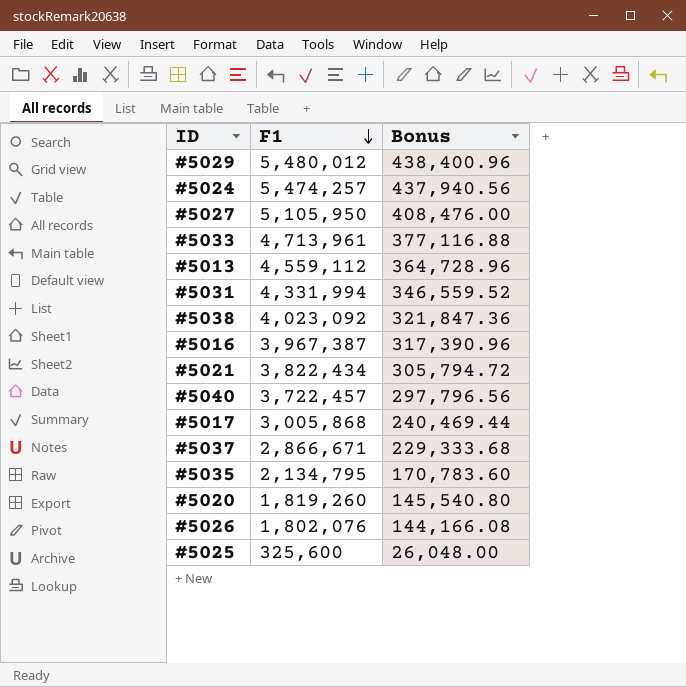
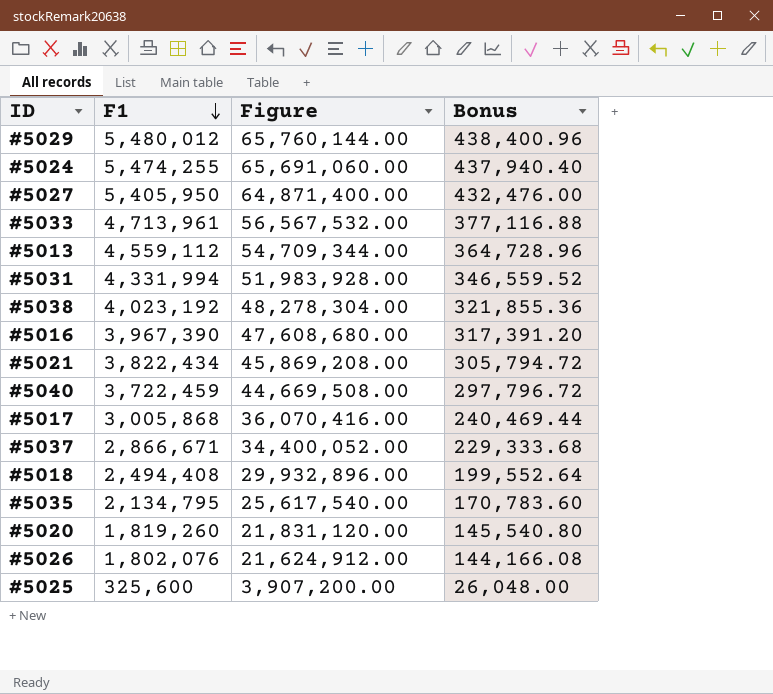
column Figure | formula: none -> [F1] * 12
#5024 | F1: 5,474,257 -> 5,474,255
#5024 | Bonus: 437,940.56 -> 437,940.40
#5027 | F1: 5,105,950 -> 5,405,950
#5027 | Bonus: 408,476.00 -> 432,476.00
#5038 | F1: 4,023,092 -> 4,023,192
#5038 | Bonus: 321,847.36 -> 321,855.36
#5016 | F1: 3,967,387 -> 3,967,390
#5016 | Bonus: 317,390.96 -> 317,391.20
#5040 | F1: 3,722,457 -> 3,722,459
#5040 | Bonus: 297,796.56 -> 297,796.72
row #5018: none -> 2,494,408 | 29,932,896.00 | 199,552.64

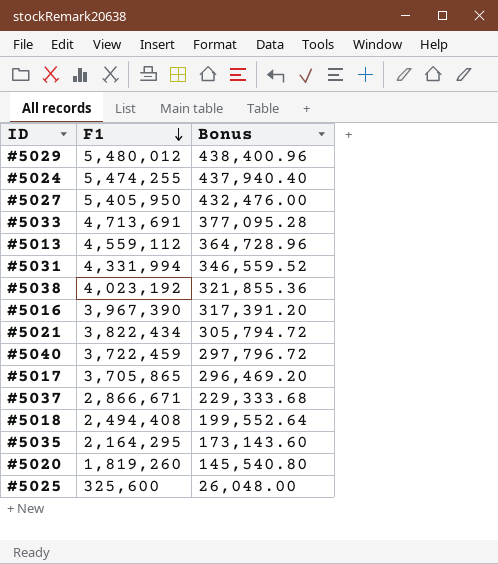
column Figure | formula: [F1] * 12 -> none
row #5026: 1,802,076 | 21,624,912.00 | 144,166.08 -> none
#5033 | F1: 4,713,961 -> 4,713,691
#5033 | Bonus: 377,116.88 -> 377,095.28
#5017 | F1: 3,005,868 -> 3,705,865
#5017 | Bonus: 240,469.44 -> 296,469.20
#5035 | F1: 2,134,795 -> 2,164,295
#5035 | Bonus: 170,783.60 -> 173,143.60

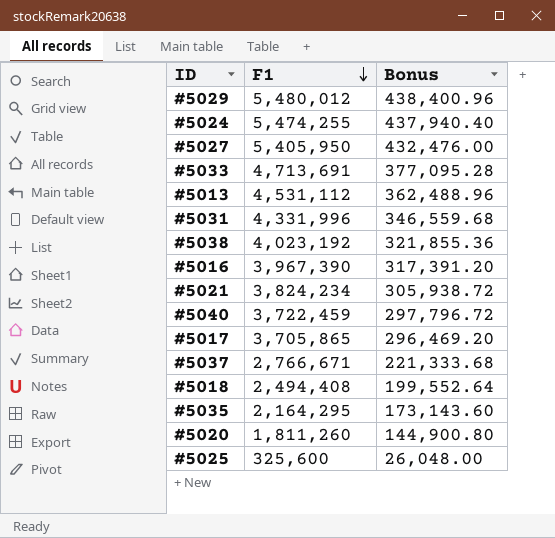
#5013 | F1: 4,559,112 -> 4,531,112
#5013 | Bonus: 364,728.96 -> 362,488.96
#5031 | F1: 4,331,994 -> 4,331,996
#5031 | Bonus: 346,559.52 -> 346,559.68
#5021 | F1: 3,822,434 -> 3,824,234
#5021 | Bonus: 305,794.72 -> 305,938.72
#5037 | F1: 2,866,671 -> 2,766,671
#5037 | Bonus: 229,333.68 -> 221,333.68
#5020 | F1: 1,819,260 -> 1,811,260
#5020 | Bonus: 145,540.80 -> 144,900.80

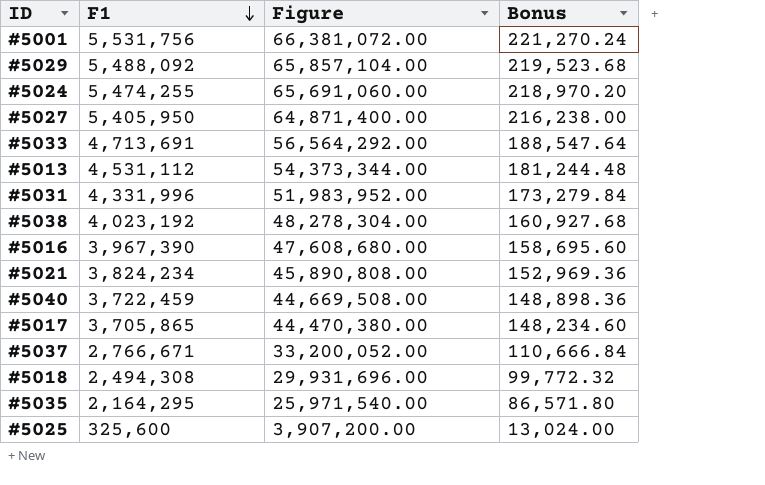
column Figure | formula: none -> [F1] * 12
column Bonus | formula: [F1] * 0.08 -> [F1] * 0.04
row #5020: 1,811,260 | 144,900.80 -> none
row #5001: none -> 5,531,756 | 66,381,072.00 | 221,270.24
#5029 | F1: 5,480,012 -> 5,488,092
#5018 | F1: 2,494,408 -> 2,494,308

